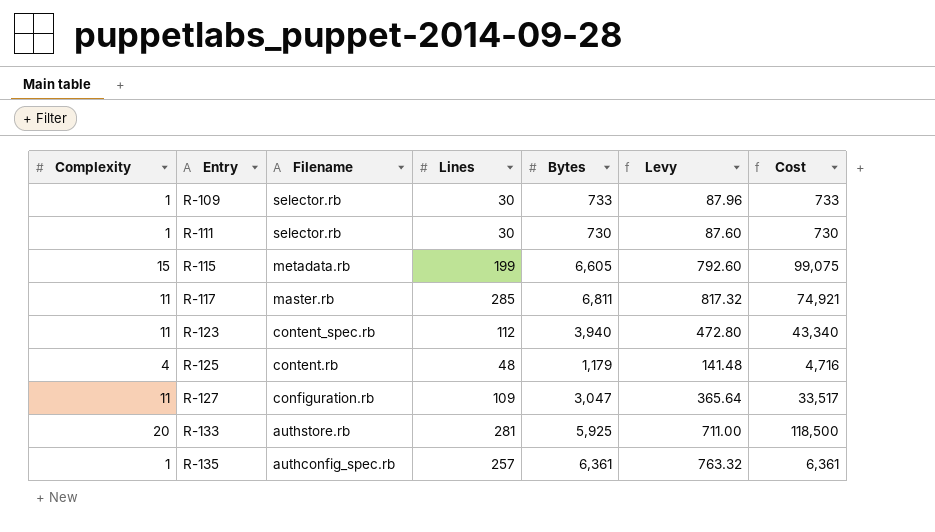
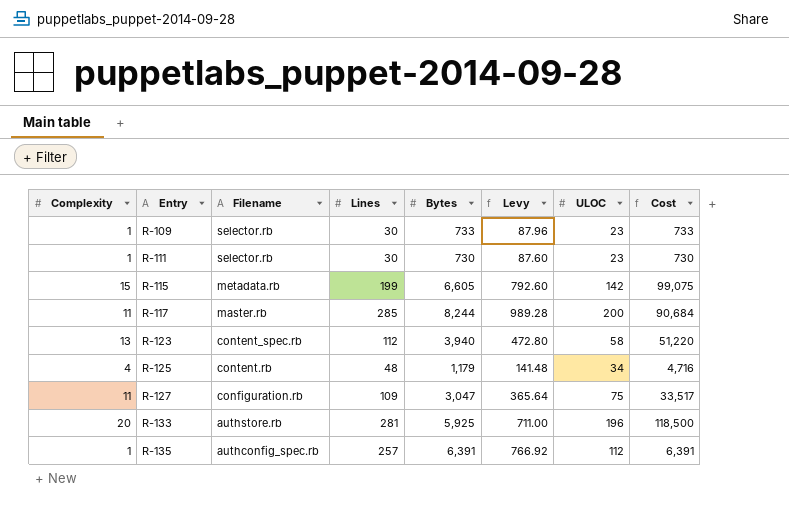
column ULOC | position: none -> 7
R-117 | Bytes: 6,811 -> 8,244
R-117 | Levy: 817.32 -> 989.28
R-117 | Cost: 74,921 -> 90,684
R-123 | Complexity: 11 -> 13
R-123 | Cost: 43,340 -> 51,220
R-135 | Bytes: 6,361 -> 6,391
R-135 | Levy: 763.32 -> 766.92
R-135 | Cost: 6,361 -> 6,391

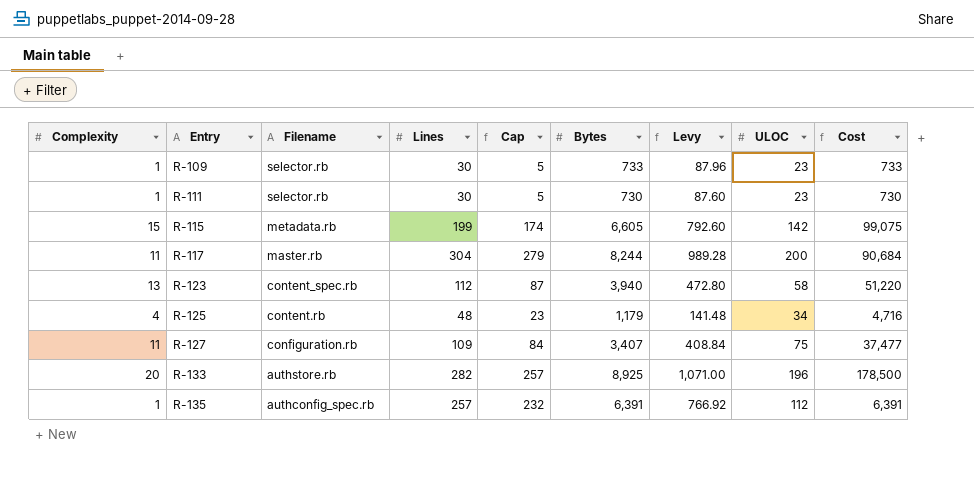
column Cap | formula: none -> [Lines] - 25
R-117 | Lines: 285 -> 304
R-127 | Bytes: 3,047 -> 3,407
R-127 | Levy: 365.64 -> 408.84
R-127 | Cost: 33,517 -> 37,477
R-133 | Lines: 281 -> 282
R-133 | Bytes: 5,925 -> 8,925
R-133 | Levy: 711.00 -> 1,071.00
R-133 | Cost: 118,500 -> 178,500

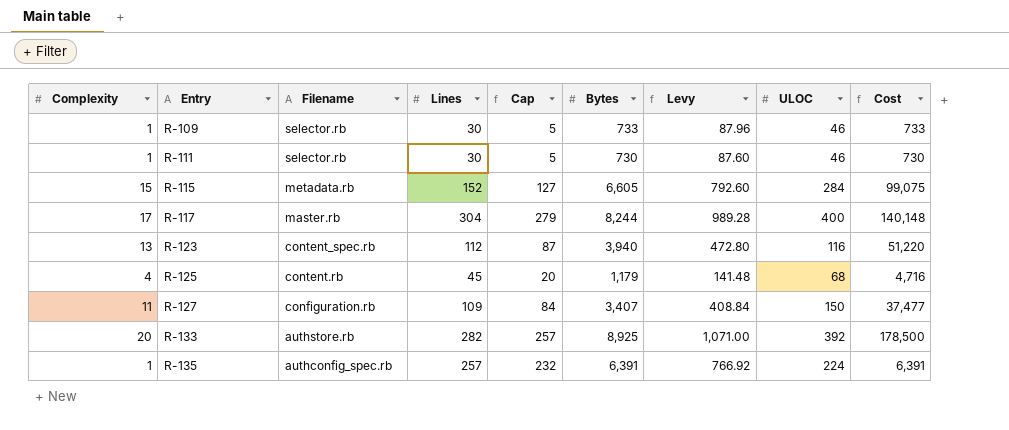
R-109 | ULOC: 23 -> 46
R-111 | ULOC: 23 -> 46
R-115 | Lines: 199 -> 152
R-115 | Cap: 174 -> 127
R-115 | ULOC: 142 -> 284
R-117 | Complexity: 11 -> 17
R-117 | ULOC: 200 -> 400
R-117 | Cost: 90,684 -> 140,148
R-123 | ULOC: 58 -> 116
R-125 | Lines: 48 -> 45
R-125 | Cap: 23 -> 20
R-125 | ULOC: 34 -> 68
R-127 | ULOC: 75 -> 150
R-133 | ULOC: 196 -> 392
R-135 | ULOC: 112 -> 224

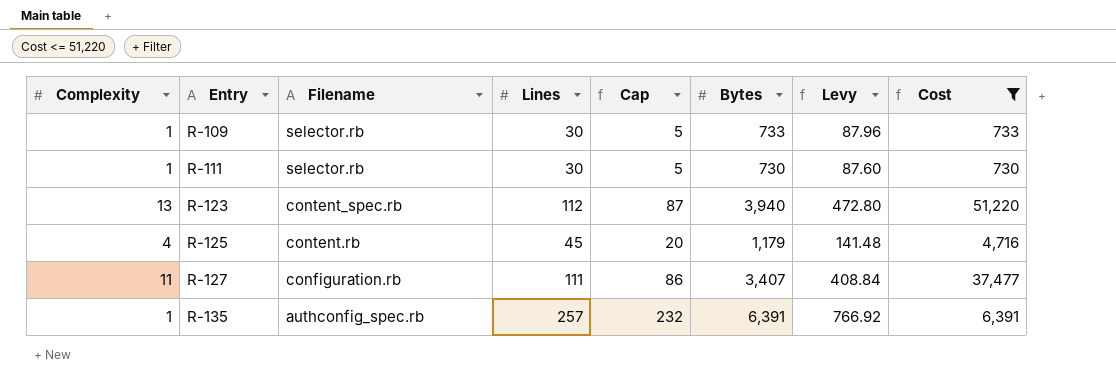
filter: none -> Cost <= 51,220
column ULOC | position: 8 -> none
R-127 | Lines: 109 -> 111
R-127 | Cap: 84 -> 86

